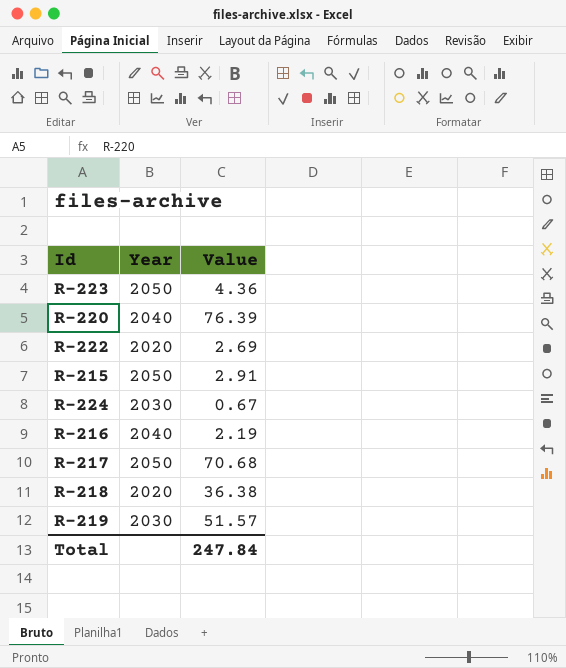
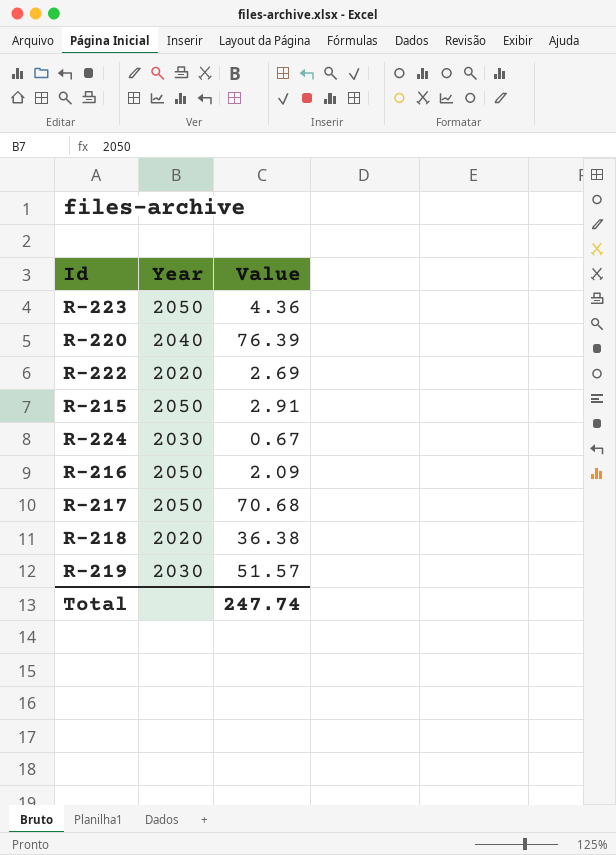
R-216 | Year: 2040 -> 2050
R-216 | Value: 2.19 -> 2.09
Total | Value: 247.84 -> 247.74

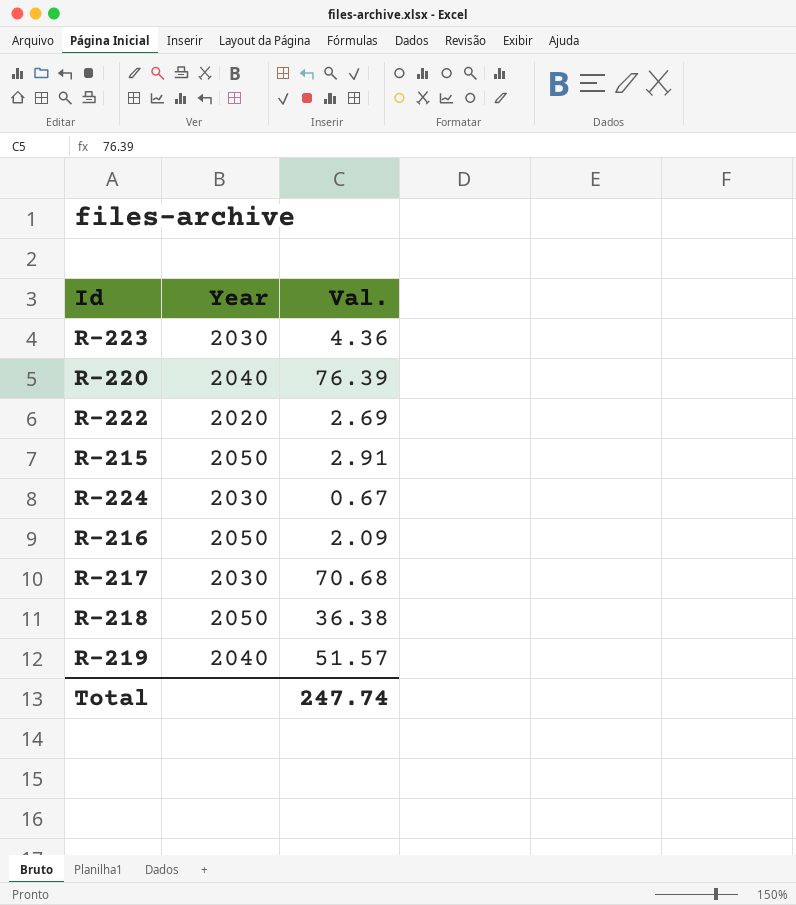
column name: Value -> Val.
R-223 | Year: 2050 -> 2030
R-217 | Year: 2050 -> 2030
R-218 | Year: 2020 -> 2050
R-219 | Year: 2030 -> 2040

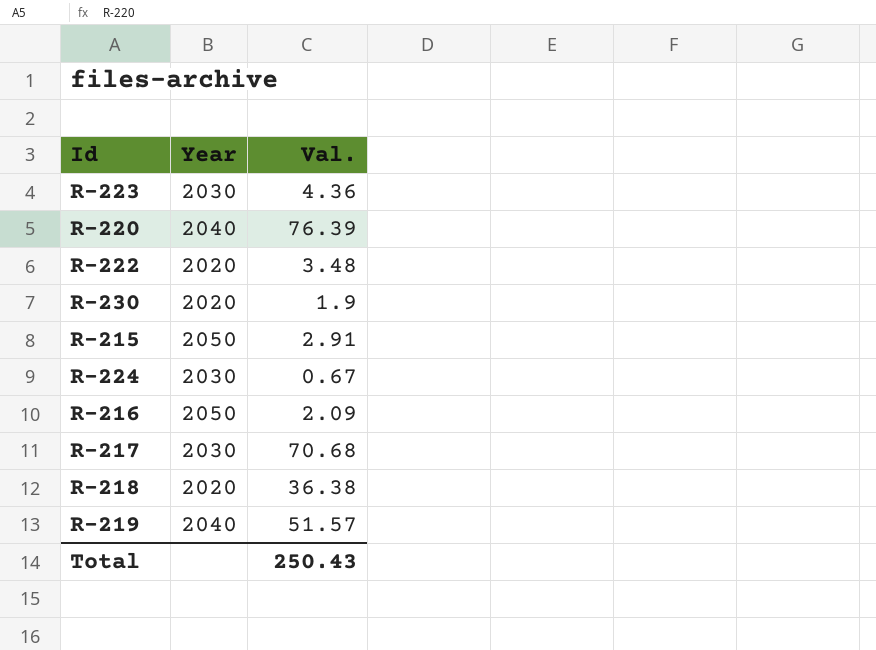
R-222 | Val.: 2.69 -> 3.48
row R-230: none -> 2020 | 1.9
R-218 | Year: 2050 -> 2020
Total | Val.: 247.74 -> 250.43

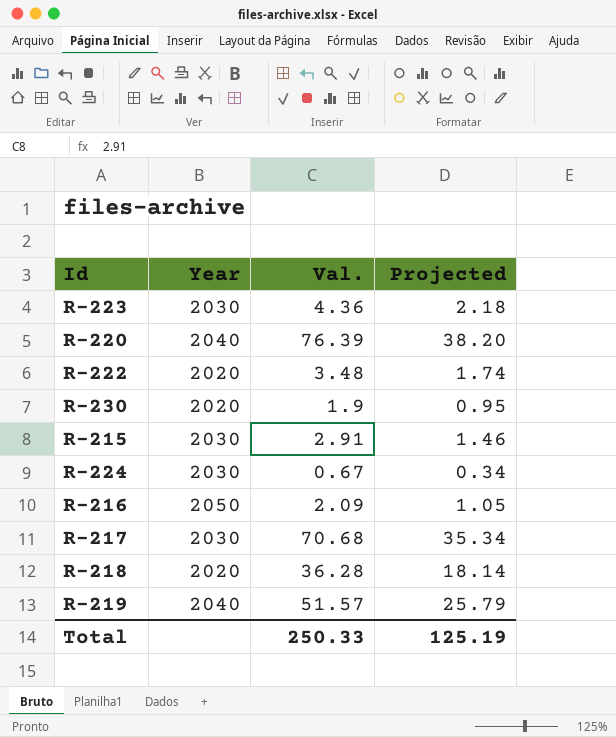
column Projected | formula: none -> [Val.] * 0.5
R-215 | Year: 2050 -> 2030
R-218 | Val.: 36.38 -> 36.28
Total | Val.: 250.43 -> 250.33

